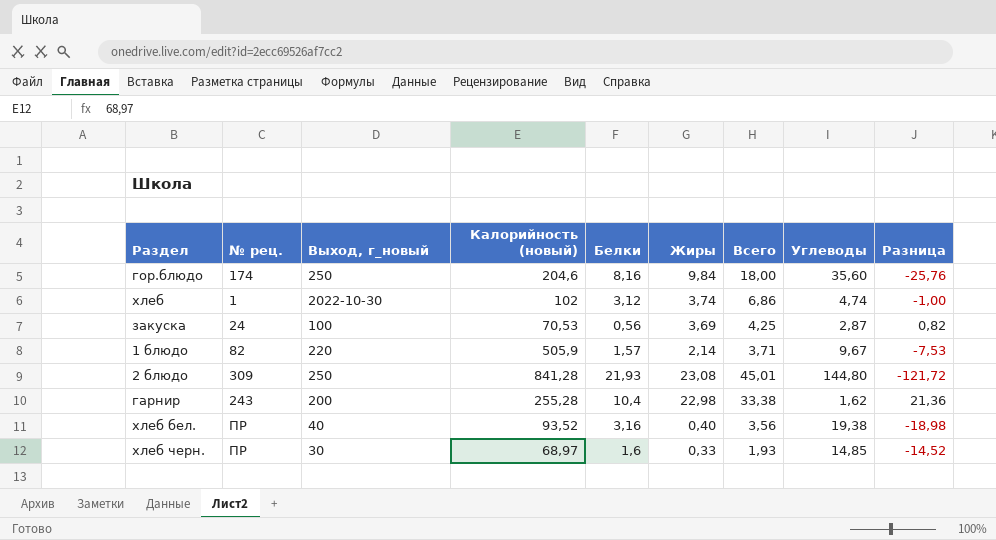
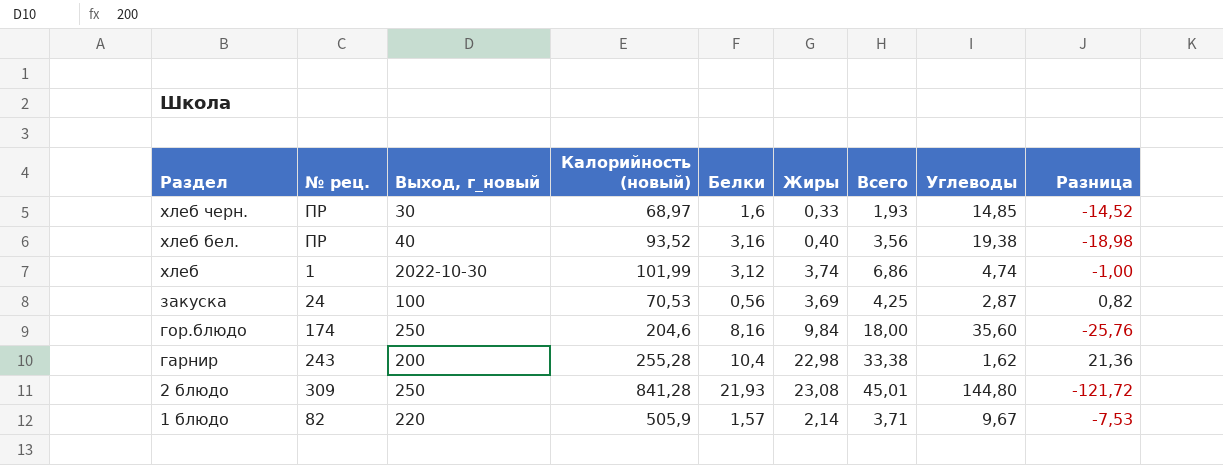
row order: none -> Раздел descending
хлеб | Калорийность (новый): 102 -> 101,99

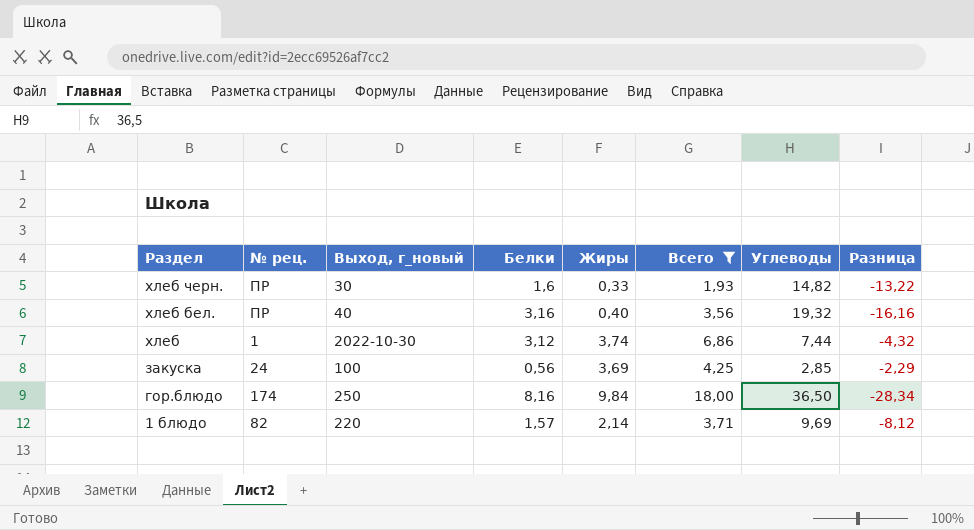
filter: none -> Всего <= 18,00
column Калорийность (новый) | position: 4 -> none
column Разница | formula: [Жиры] - [Углеводы] -> [Белки] - [Углеводы]
хлеб черн. | Углеводы: 14,85 -> 14,82
хлеб бел. | Углеводы: 19,38 -> 19,32
хлеб | Углеводы: 4,74 -> 7,44
закуска | Углеводы: 2,87 -> 2,85
гор.блюдо | Углеводы: 35,60 -> 36,50
1 блюдо | Углеводы: 9,67 -> 9,69

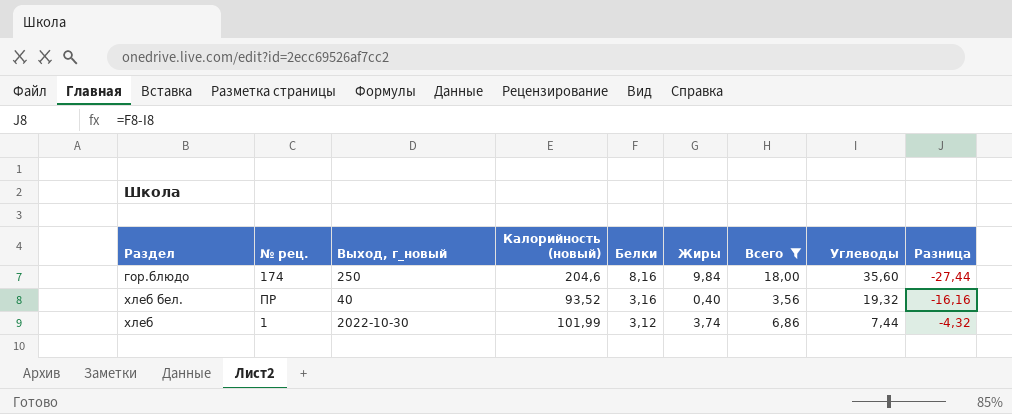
row order: Раздел descending -> Белки descending
column Калорийность (новый) | position: none -> 4
row хлеб черн.: ПР | 30 | 1,6 | 0,33 | 1,93 | 14,82 | -13,22 -> none
row закуска: 24 | 100 | 0,56 | 3,69 | 4,25 | 2,85 | -2,29 -> none
row 1 блюдо: 82 | 220 | 1,57 | 2,14 | 3,71 | 9,69 | -8,12 -> none
гор.блюдо | Углеводы: 36,50 -> 35,60
гор.блюдо | Разница: -28,34 -> -27,44

